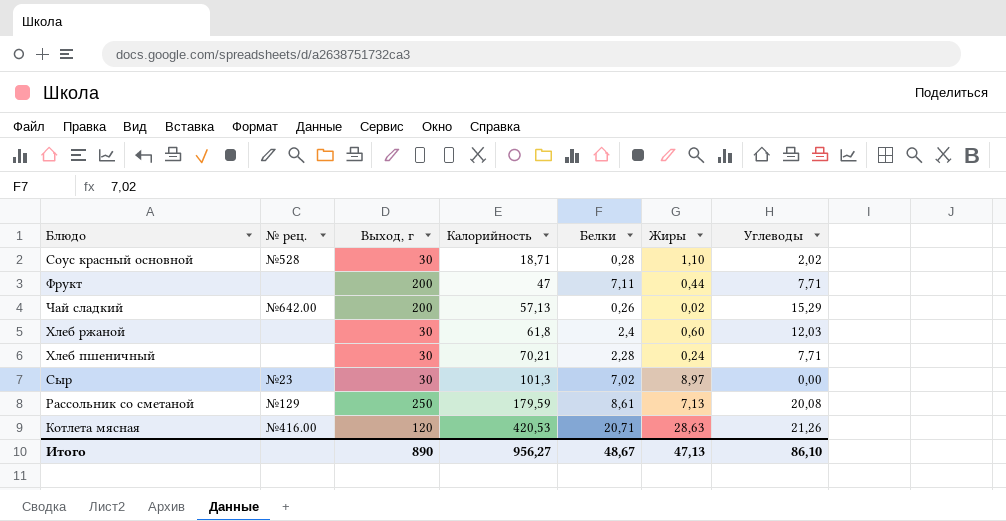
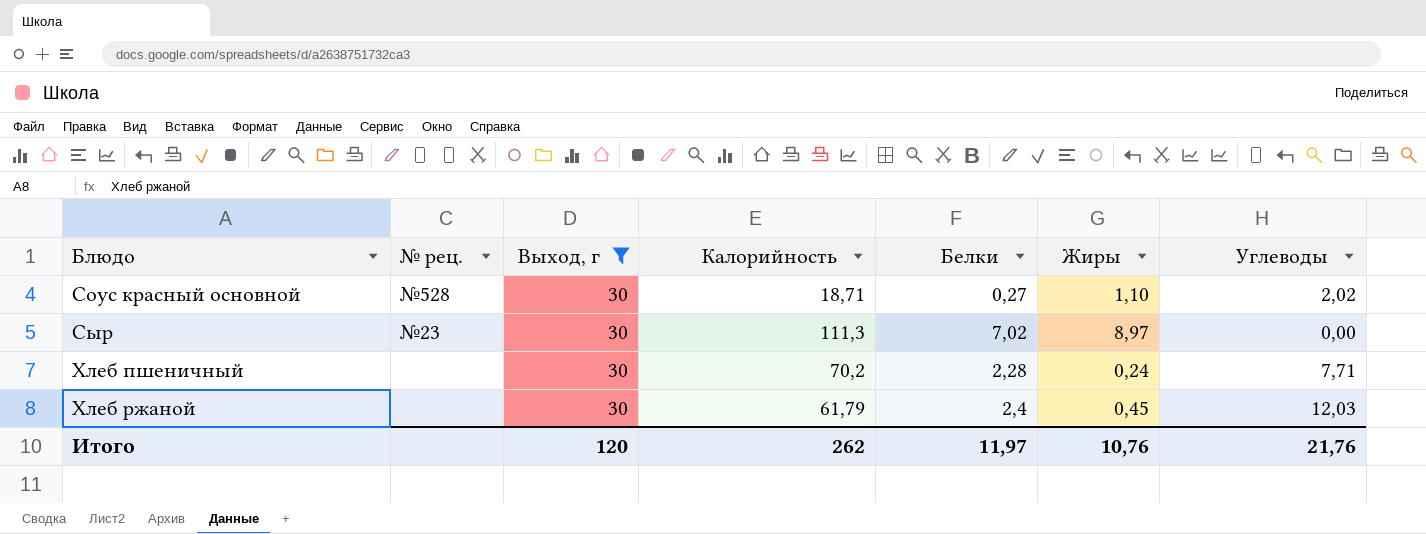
filter: none -> Выход, г = 30
row order: Калорийность ascending -> Блюдо ascending
Соус красный основной | Белки: 0,28 -> 0,27
Сыр | Калорийность: 101,3 -> 111,3
Хлеб пшеничный | Калорийность: 70,21 -> 70,2
Хлеб ржаной | Калорийность: 61,8 -> 61,79
Хлеб ржаной | Жиры: 0,60 -> 0,45
Итого | Выход, г: 890 -> 120
Итого | Калорийность: 956,27 -> 262
Итого | Белки: 48,67 -> 11,97
Итого | Жиры: 47,13 -> 10,76
Итого | Углеводы: 86,10 -> 21,76

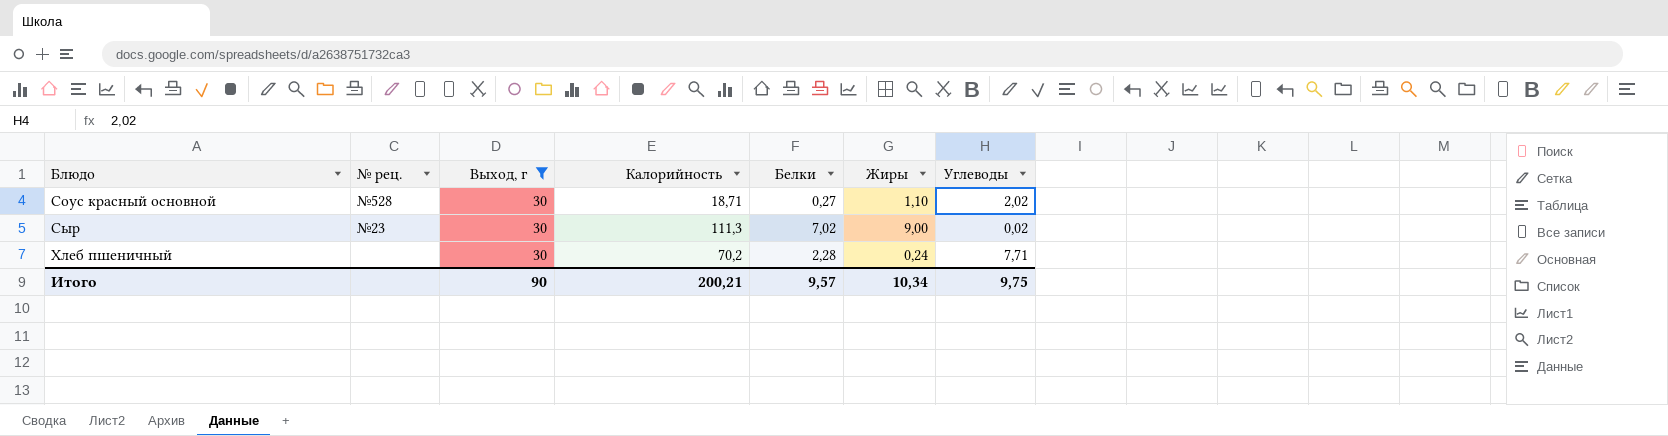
row Хлеб ржаной: none | 30 | 61,79 | 2,4 | 0,45 | 12,03 -> none
Сыр | Жиры: 8,97 -> 9,00
Сыр | Углеводы: 0,00 -> 0,02
Итого | Выход, г: 120 -> 90
Итого | Калорийность: 262 -> 200,21
Итого | Белки: 11,97 -> 9,57
Итого | Жиры: 10,76 -> 10,34
Итого | Углеводы: 21,76 -> 9,75

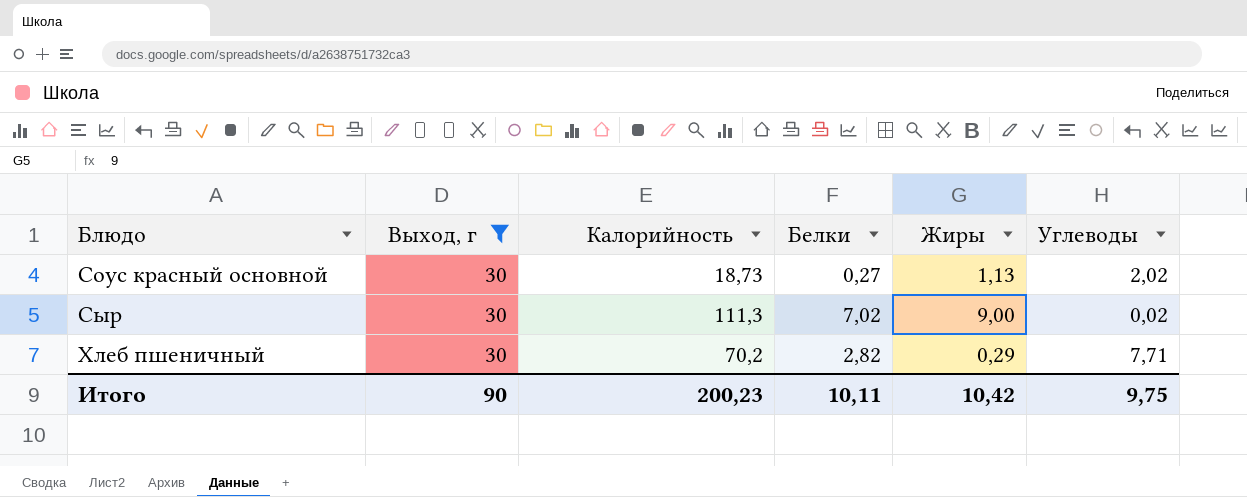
column № рец. | position: 2 -> none
Соус красный основной | Калорийность: 18,71 -> 18,73
Соус красный основной | Жиры: 1,10 -> 1,13
Хлеб пшеничный | Белки: 2,28 -> 2,82
Хлеб пшеничный | Жиры: 0,24 -> 0,29
Итого | Калорийность: 200,21 -> 200,23
Итого | Белки: 9,57 -> 10,11
Итого | Жиры: 10,34 -> 10,42

